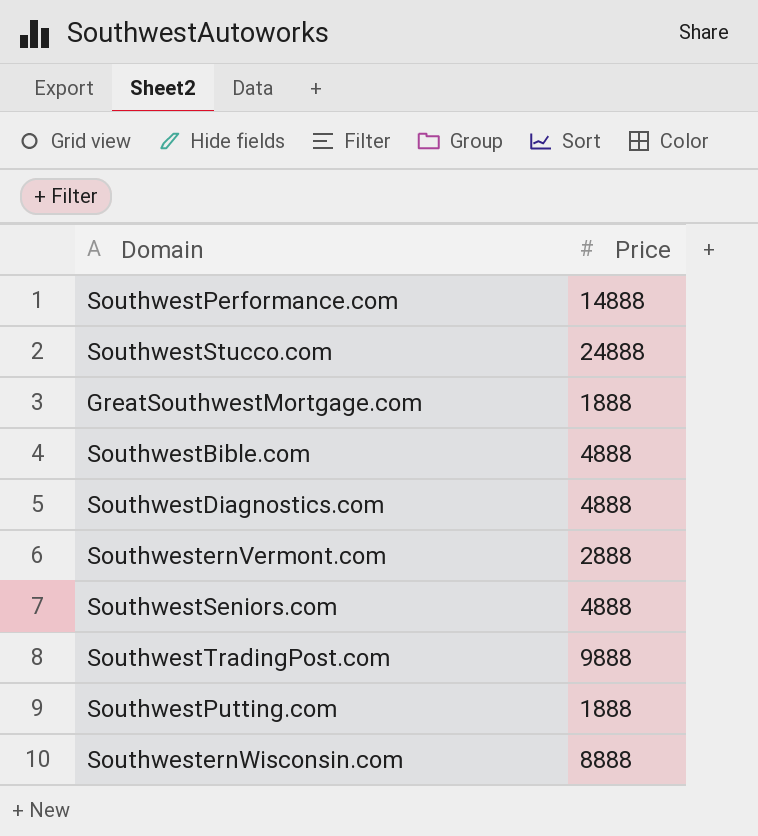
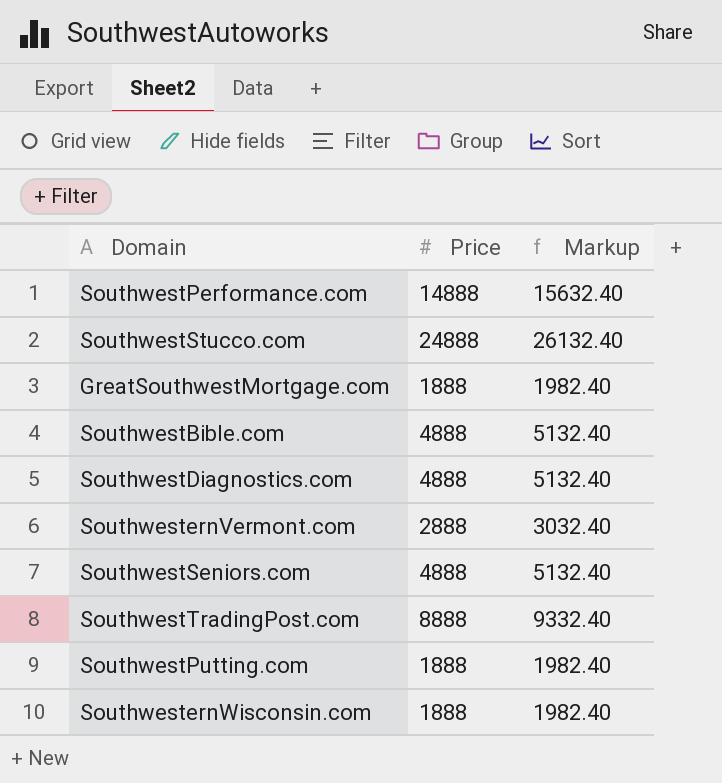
column Markup | formula: none -> [Price] * 1.05
SouthwestTradingPost.com | Price: 9888 -> 8888
SouthwesternWisconsin.com | Price: 8888 -> 1888

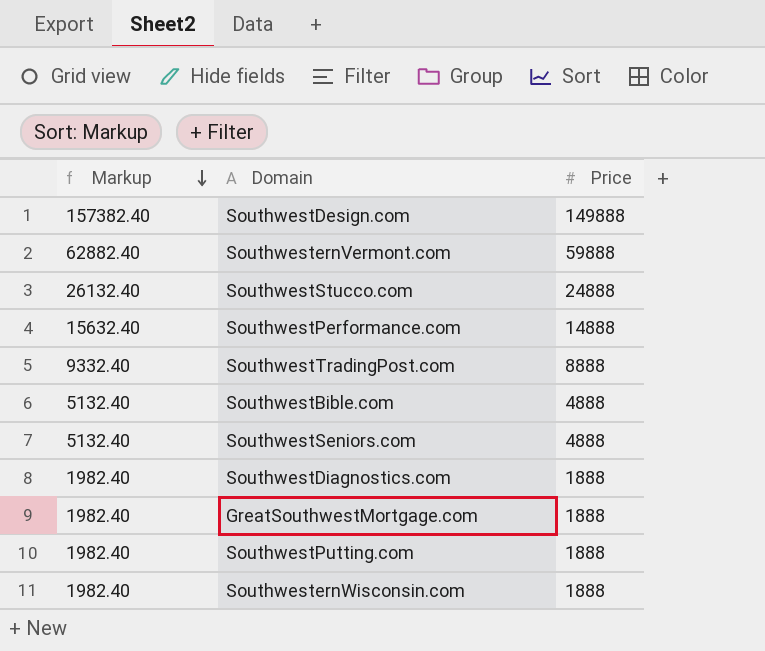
row order: none -> Markup descending
column Markup | position: 3 -> 1
row SouthwestDesign.com: none -> 157382.40 | 149888
SouthwesternVermont.com | Markup: 3032.40 -> 62882.40
SouthwesternVermont.com | Price: 2888 -> 59888
SouthwestDiagnostics.com | Markup: 5132.40 -> 1982.40
SouthwestDiagnostics.com | Price: 4888 -> 1888

